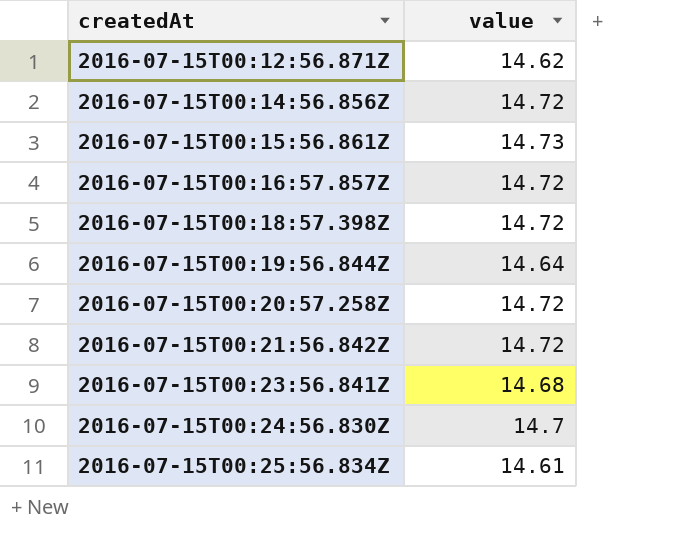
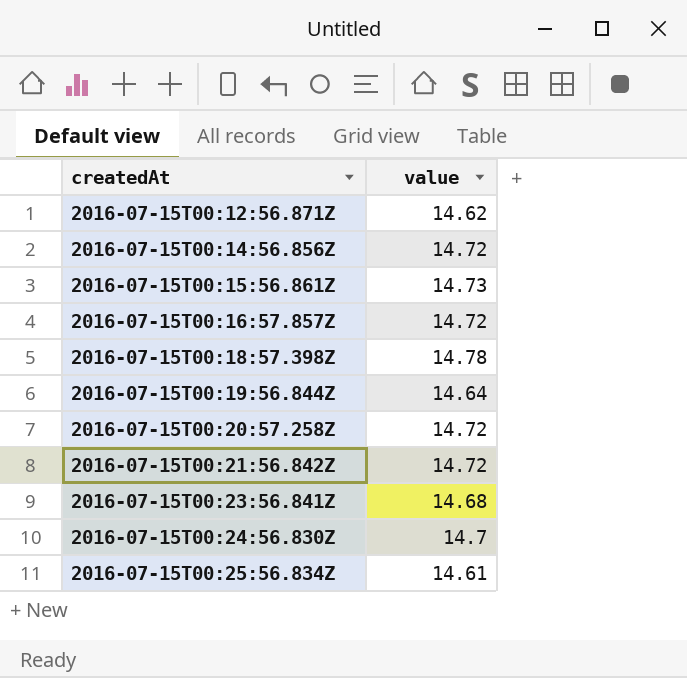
2016-07-15T00:18:57.398Z | value: 14.72 -> 14.78

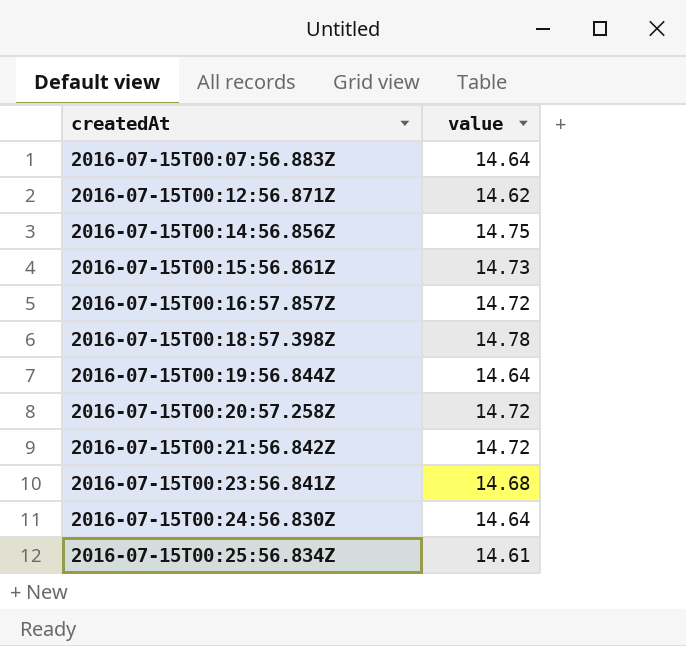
row 2016-07-15T00:07:56.883Z: none -> 14.64
2016-07-15T00:14:56.856Z | value: 14.72 -> 14.75
2016-07-15T00:24:56.830Z | value: 14.7 -> 14.64

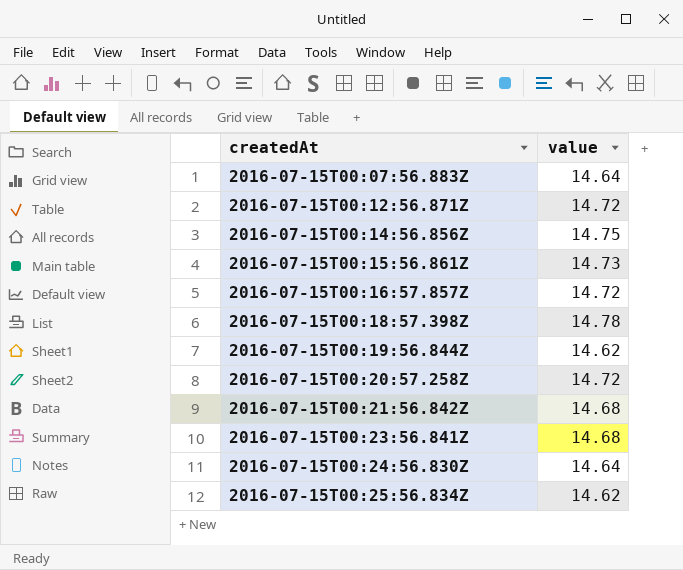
2016-07-15T00:12:56.871Z | value: 14.62 -> 14.72
2016-07-15T00:19:56.844Z | value: 14.64 -> 14.62
2016-07-15T00:21:56.842Z | value: 14.72 -> 14.68
2016-07-15T00:25:56.834Z | value: 14.61 -> 14.62

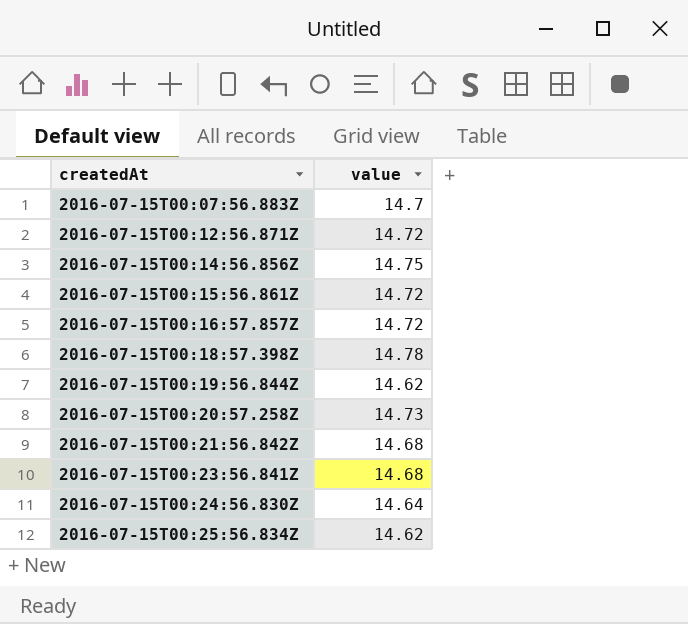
2016-07-15T00:07:56.883Z | value: 14.64 -> 14.7
2016-07-15T00:15:56.861Z | value: 14.73 -> 14.72
2016-07-15T00:20:57.258Z | value: 14.72 -> 14.73

